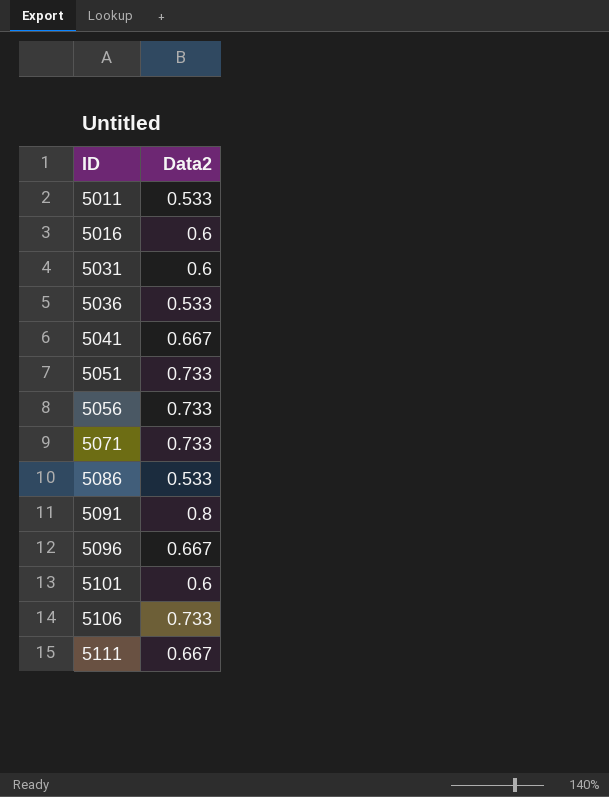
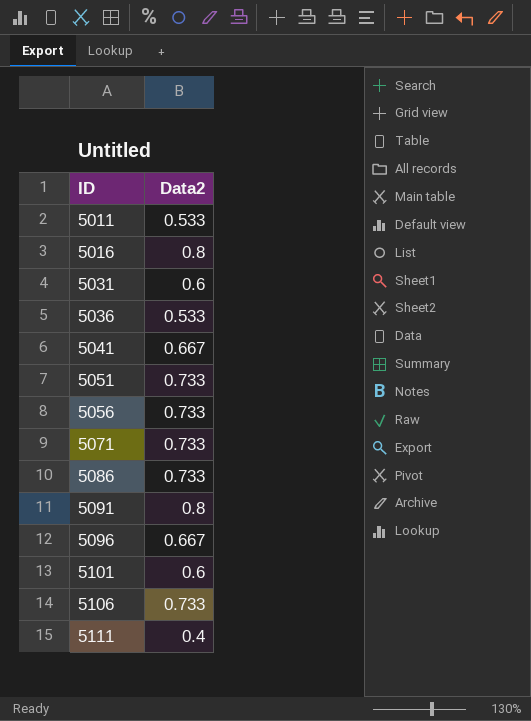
5016 | Data2: 0.6 -> 0.8
5086 | Data2: 0.533 -> 0.733
5111 | Data2: 0.667 -> 0.4

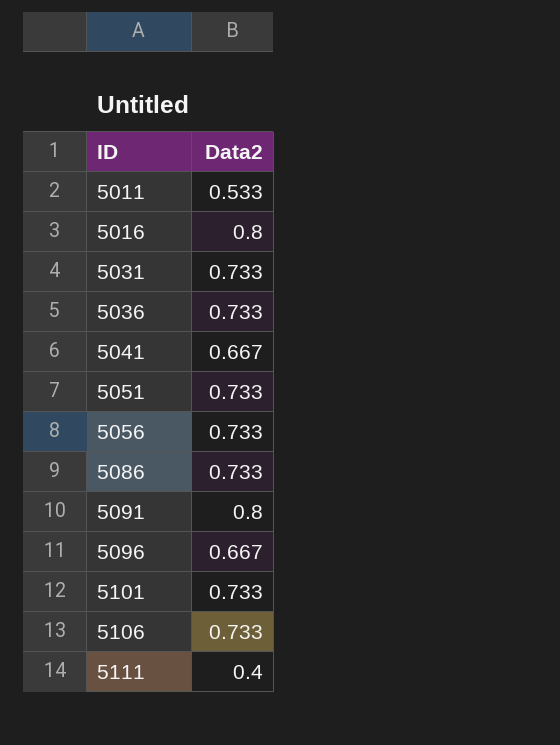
row 5071: 0.733 -> none
5031 | Data2: 0.6 -> 0.733
5036 | Data2: 0.533 -> 0.733
5101 | Data2: 0.6 -> 0.733

